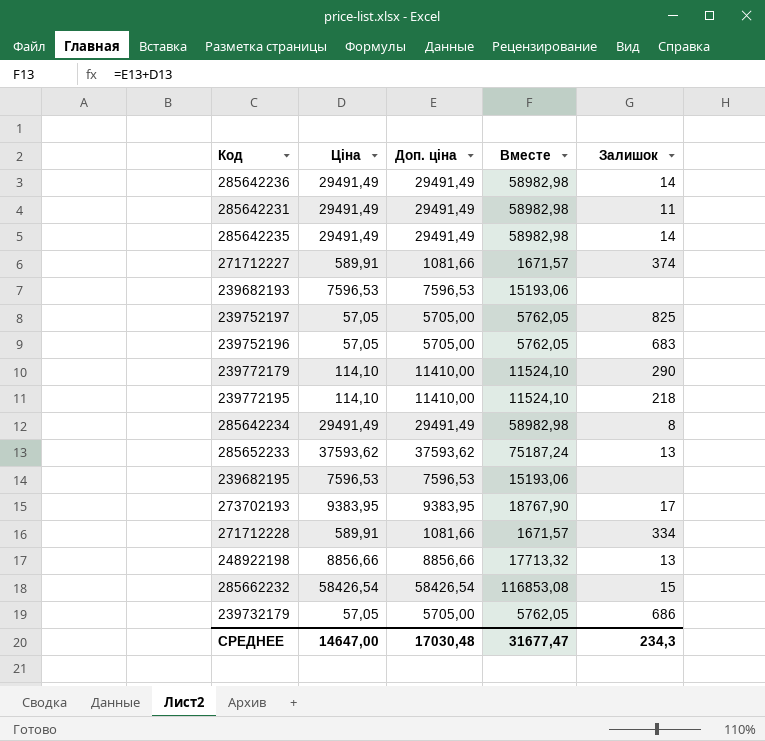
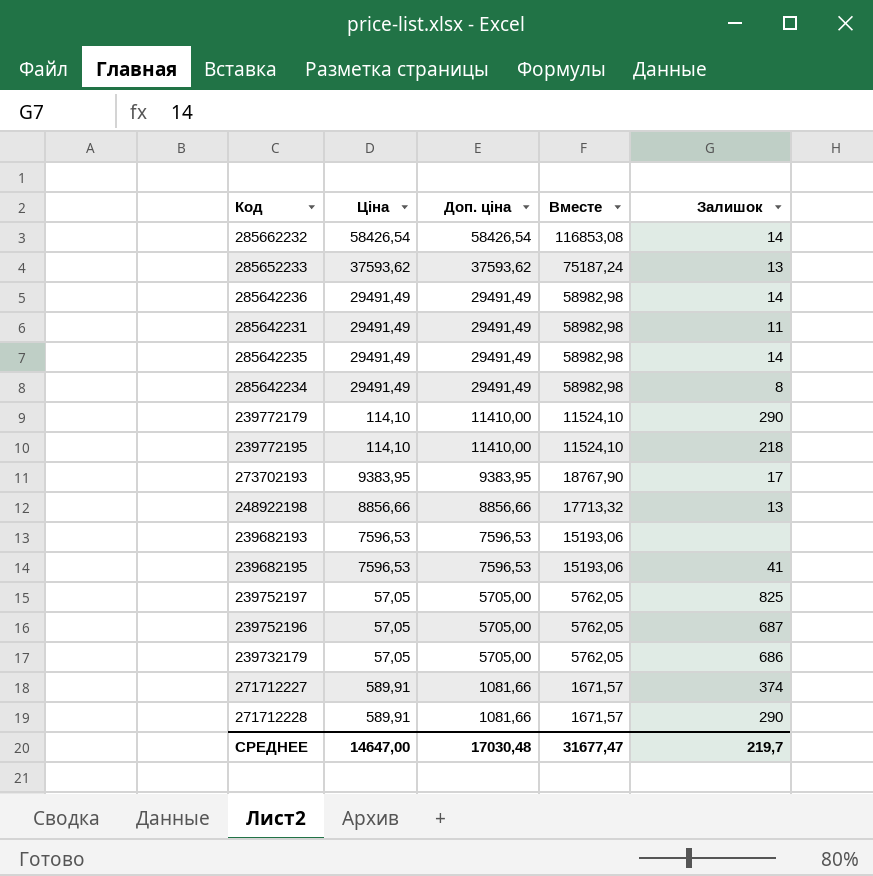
row order: none -> Доп. ціна descending
285662232 | Залишок: 15 -> 14
239682195 | Залишок: none -> 41
239752196 | Залишок: 683 -> 687
271712228 | Залишок: 334 -> 290
СРЕДНЕЕ | Залишок: 234,3 -> 219,7

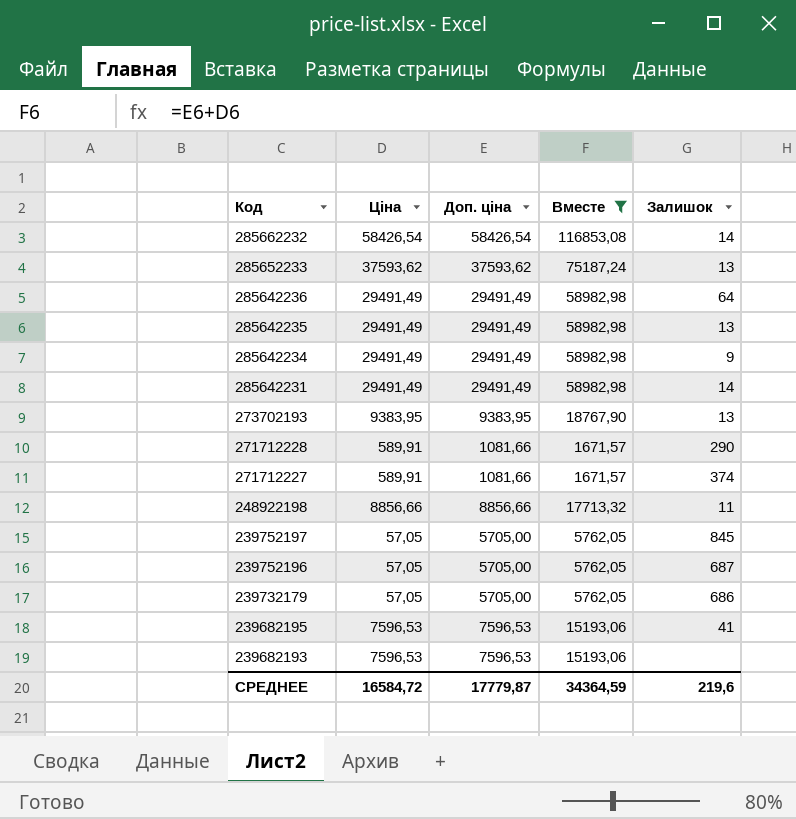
filter: none -> Вместе != 11524,10
row order: Доп. ціна descending -> Код descending
285642236 | Залишок: 14 -> 64
285642235 | Залишок: 14 -> 13
285642234 | Залишок: 8 -> 9
285642231 | Залишок: 11 -> 14
273702193 | Залишок: 17 -> 13
248922198 | Залишок: 13 -> 11
239752197 | Залишок: 825 -> 845
СРЕДНЕЕ | Ціна: 14647,00 -> 16584,72
СРЕДНЕЕ | Доп. ціна: 17030,48 -> 17779,87
СРЕДНЕЕ | Вместе: 31677,47 -> 34364,59
СРЕДНЕЕ | Залишок: 219,7 -> 219,6

